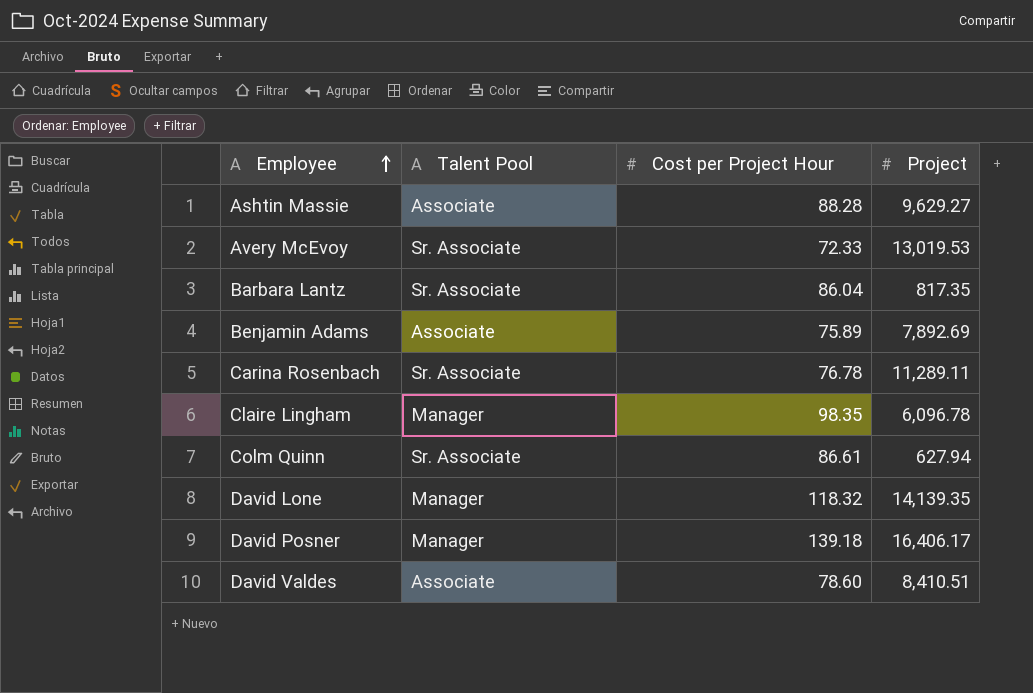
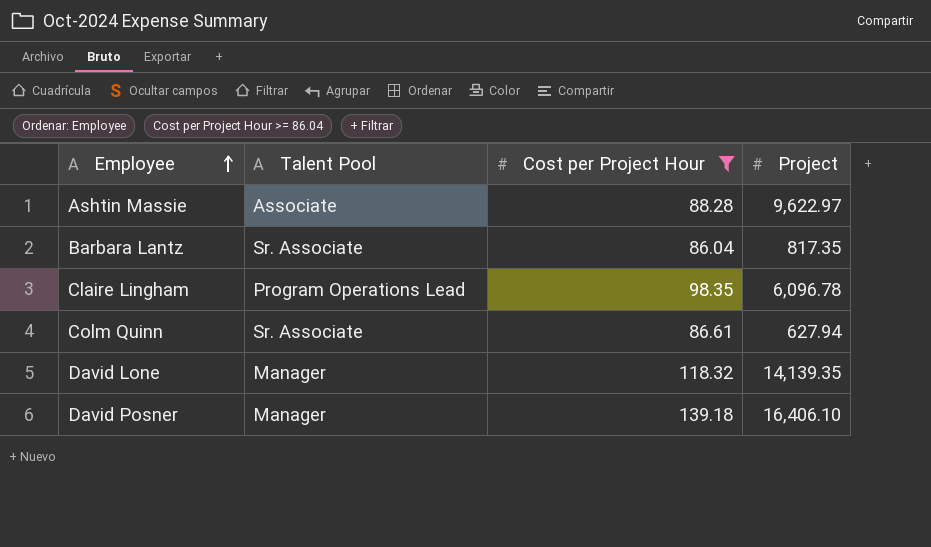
filter: none -> Cost per Project Hour >= 86.04
Ashtin Massie | Project: 9,629.27 -> 9,622.97
Claire Lingham | Talent Pool: Manager -> Program Operations Lead
David Posner | Project: 16,406.17 -> 16,406.10

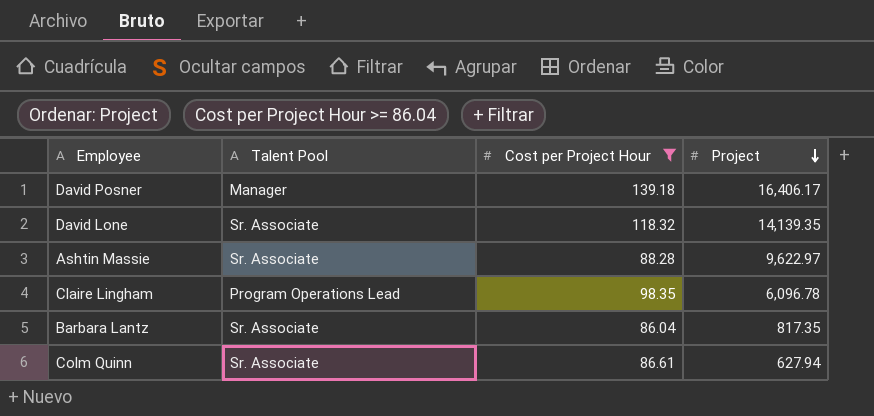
row order: Employee ascending -> Project descending
David Posner | Project: 16,406.10 -> 16,406.17
David Lone | Talent Pool: Manager -> Sr. Associate
Ashtin Massie | Talent Pool: Associate -> Sr. Associate

